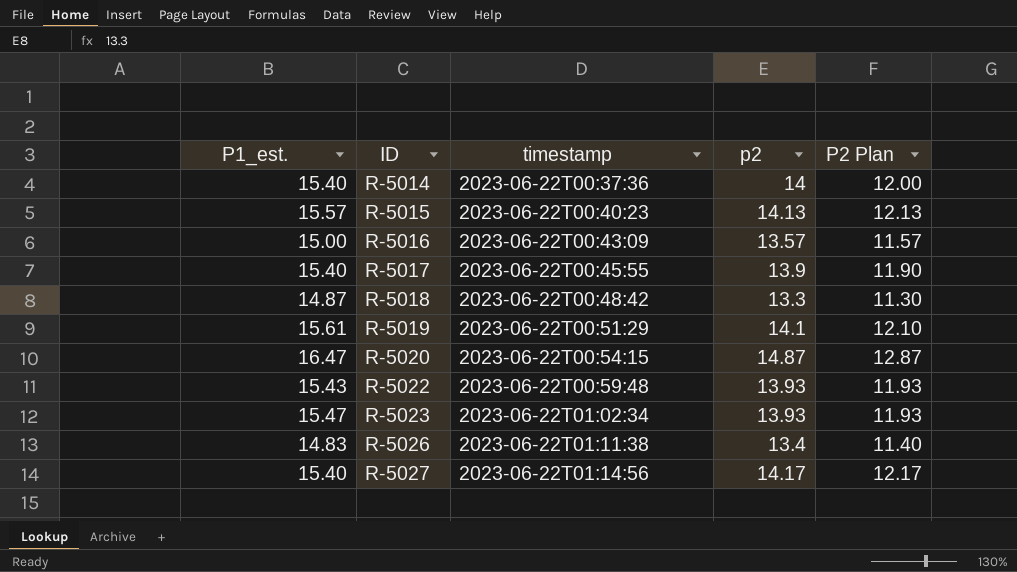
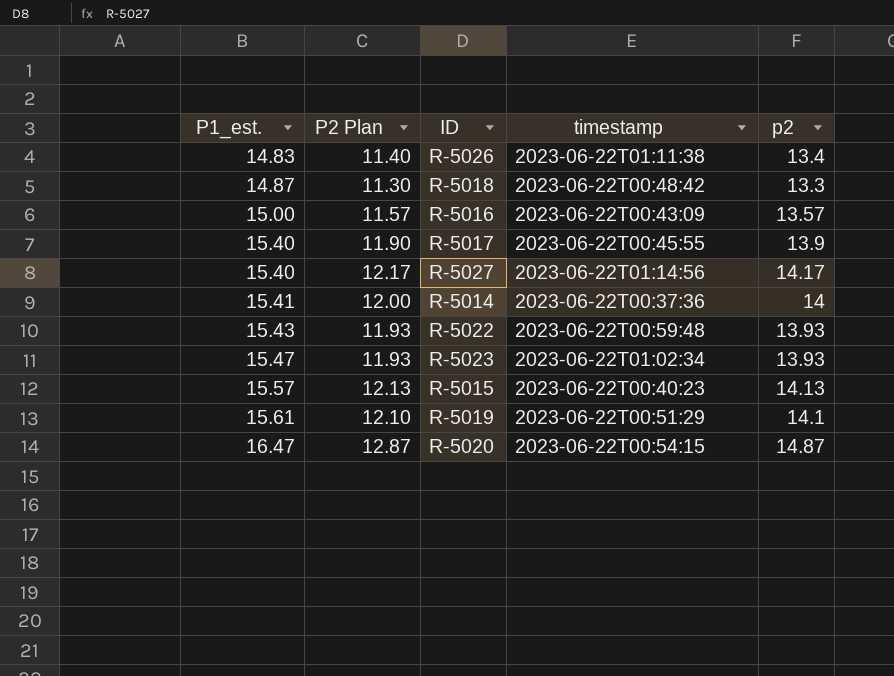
row order: ID ascending -> P1_est. ascending
column P2 Plan | position: 5 -> 2
R-5014 | P1_est.: 15.40 -> 15.41

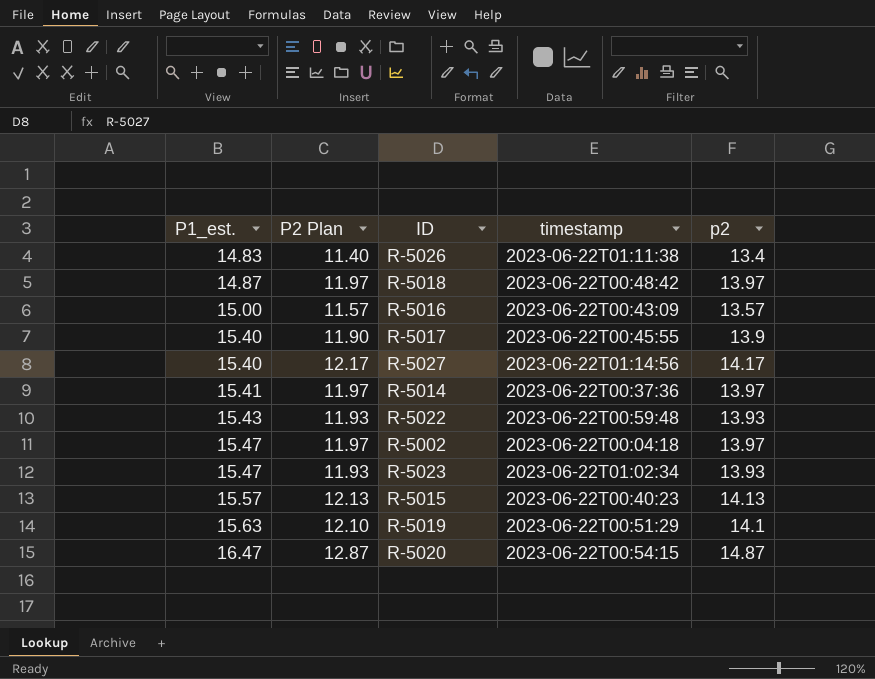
R-5018 | P2 Plan: 11.30 -> 11.97
R-5018 | p2: 13.3 -> 13.97
R-5014 | P2 Plan: 12.00 -> 11.97
R-5014 | p2: 14 -> 13.97
row R-5002: none -> 15.47 | 11.97 | 2023-06-22T00:04:18 | 13.97
R-5019 | P1_est.: 15.61 -> 15.63

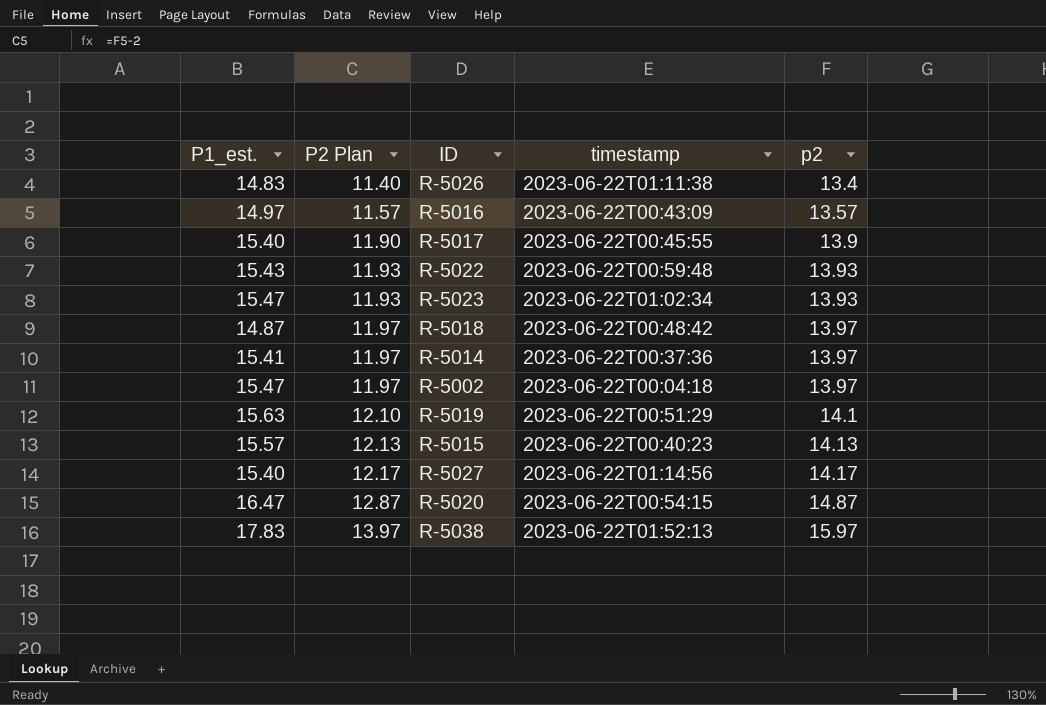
row order: P1_est. ascending -> P2 Plan ascending
R-5016 | P1_est.: 15.00 -> 14.97
row R-5038: none -> 17.83 | 13.97 | 2023-06-22T01:52:13 | 15.97

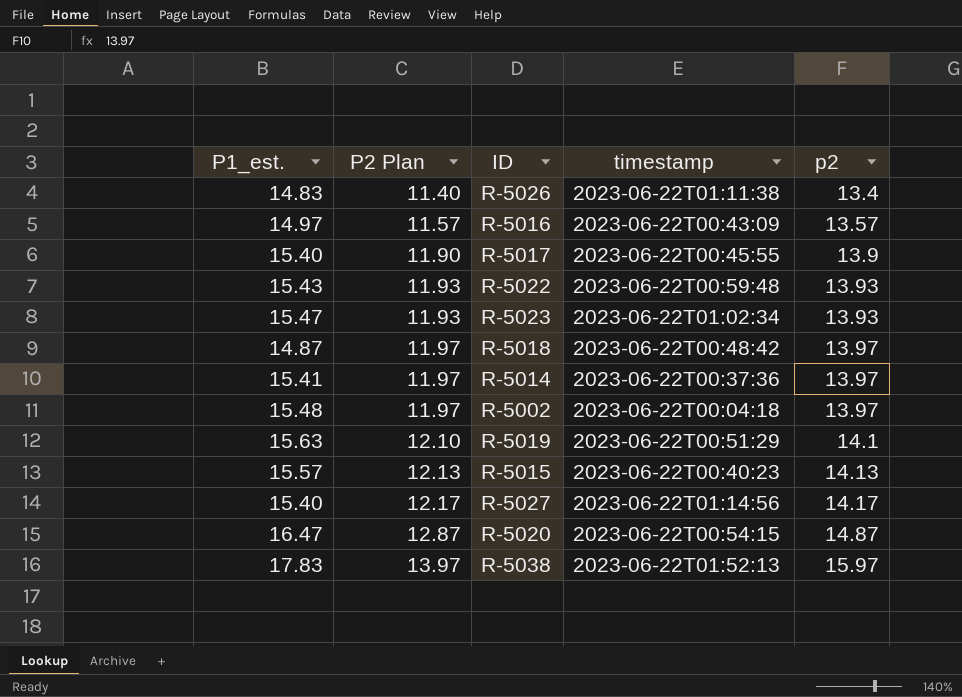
R-5002 | P1_est.: 15.47 -> 15.48

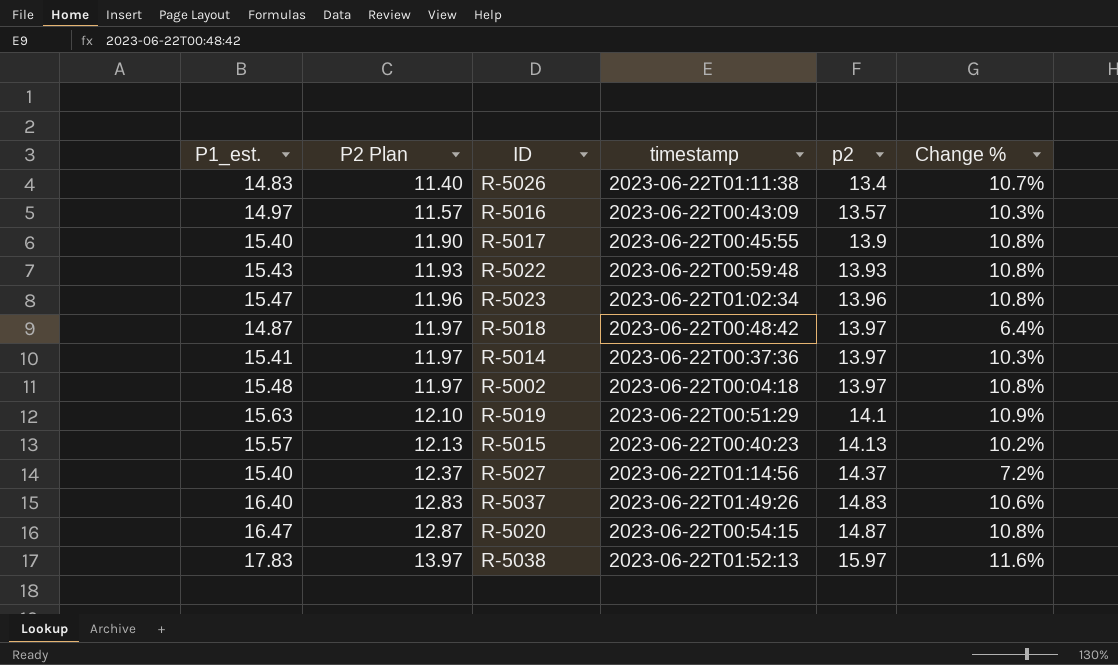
column Change % | formula: none -> ([P1_est.] - [p2]) / [p2]
R-5023 | P2 Plan: 11.93 -> 11.96
R-5023 | p2: 13.93 -> 13.96
R-5027 | P2 Plan: 12.17 -> 12.37
R-5027 | p2: 14.17 -> 14.37
row R-5037: none -> 16.40 | 12.83 | 2023-06-22T01:49:26 | 14.83 | 10.6%

